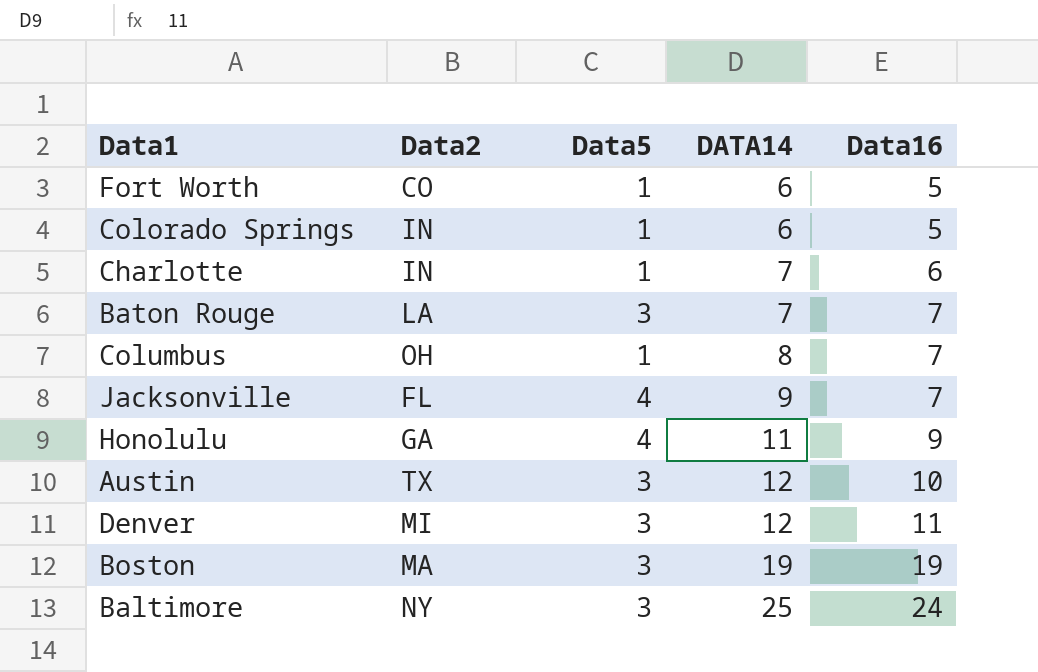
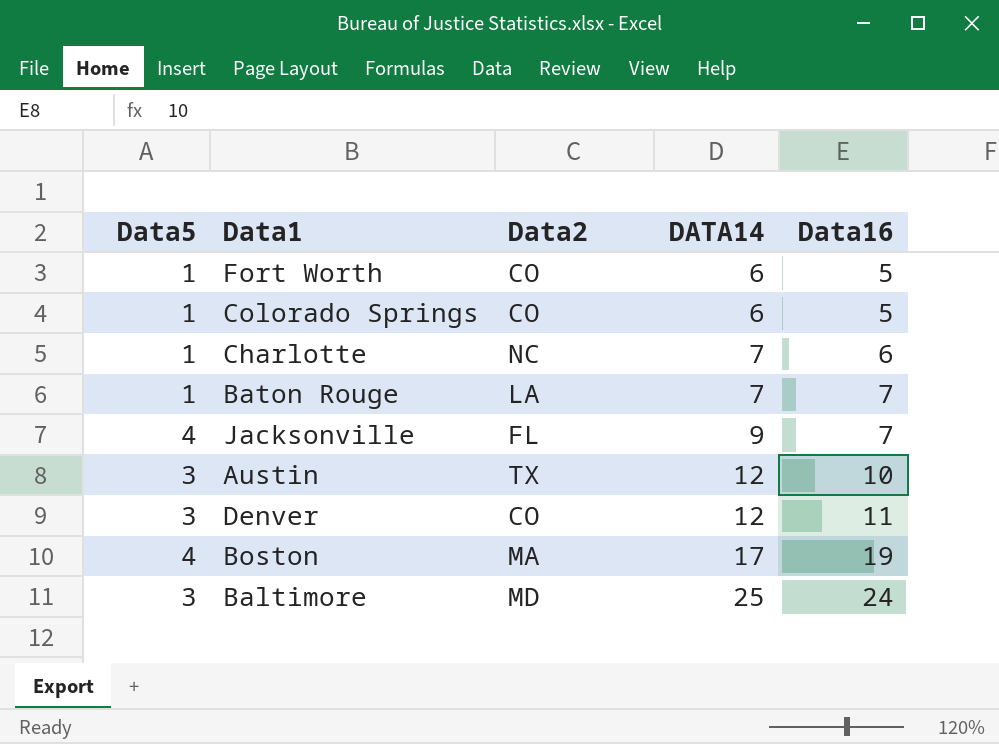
column Data5 | position: 3 -> 1
row Columbus: OH | 1 | 8 | 7 -> none
row Honolulu: GA | 4 | 11 | 9 -> none
Colorado Springs | Data2: IN -> CO
Charlotte | Data2: IN -> NC
Baton Rouge | Data5: 3 -> 1
Denver | Data2: MI -> CO
Boston | Data5: 3 -> 4
Boston | DATA14: 19 -> 17
Baltimore | Data2: NY -> MD

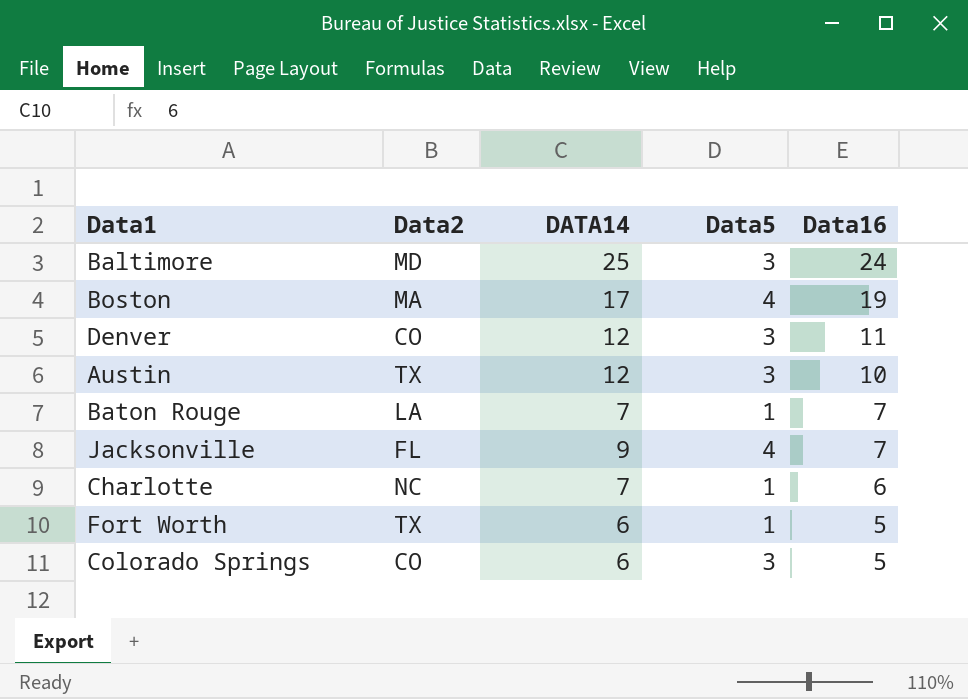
row order: DATA14 ascending -> Data16 descending
column Data5 | position: 1 -> 4
Fort Worth | Data2: CO -> TX
Colorado Springs | Data5: 1 -> 3

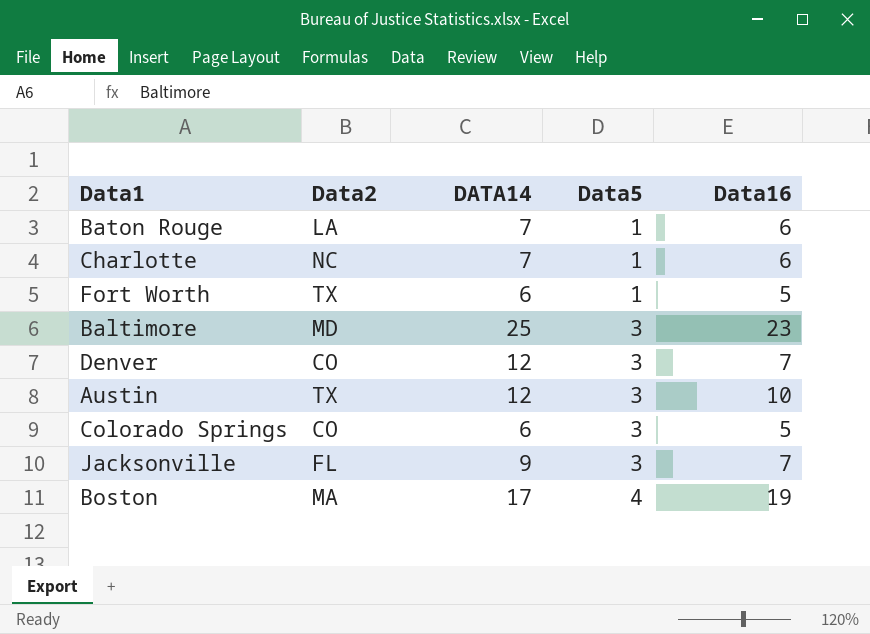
row order: Data16 descending -> Data5 ascending
Baton Rouge | Data16: 7 -> 6
Baltimore | Data16: 24 -> 23
Denver | Data16: 11 -> 7
Jacksonville | Data5: 4 -> 3

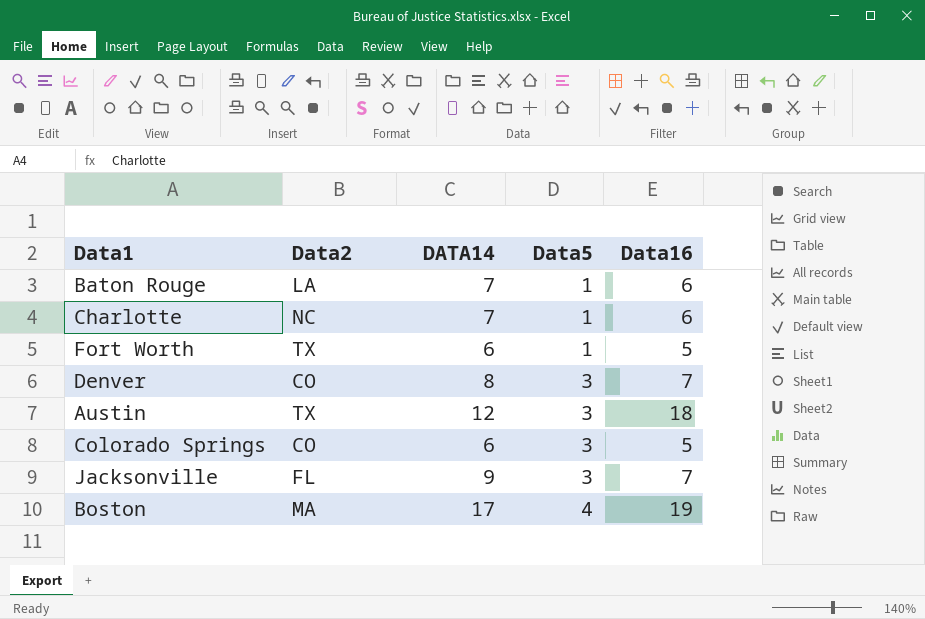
row Baltimore: MD | 25 | 3 | 23 -> none
Denver | DATA14: 12 -> 8
Austin | Data16: 10 -> 18

